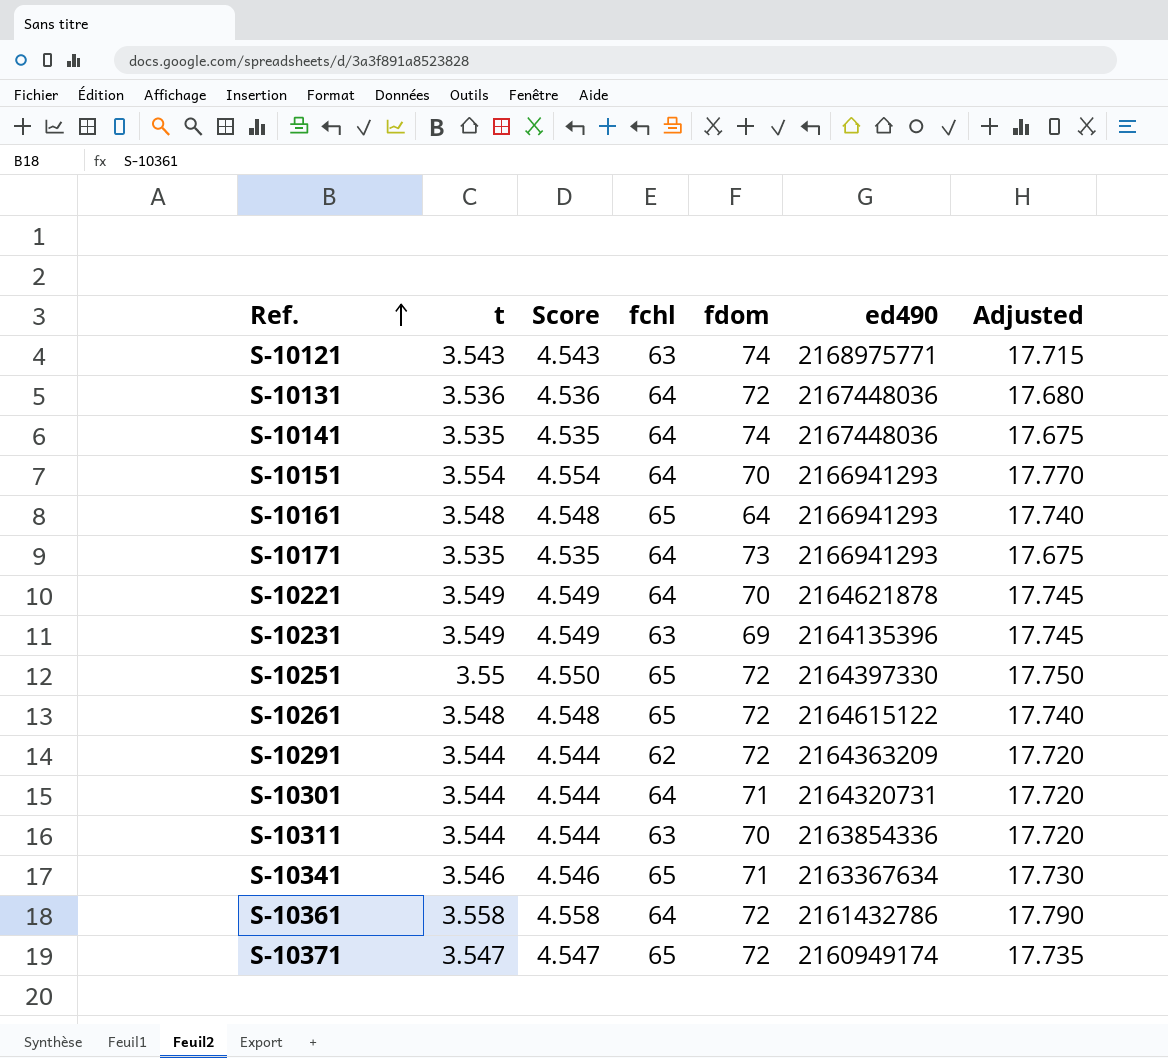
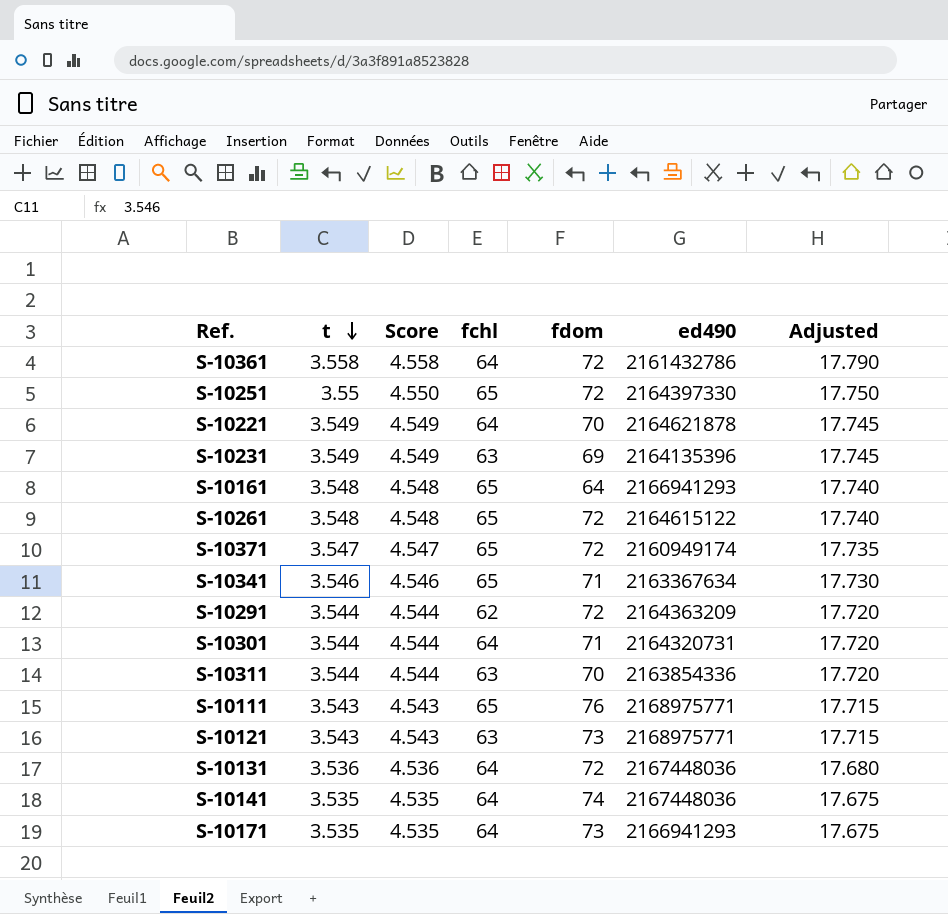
row order: Ref. ascending -> t descending
row S-10151: 3.554 | 4.554 | 64 | 70 | 2166941293 | 17.770 -> none
row S-10111: none -> 3.543 | 4.543 | 65 | 76 | 2168975771 | 17.715
S-10121 | fdom: 74 -> 73

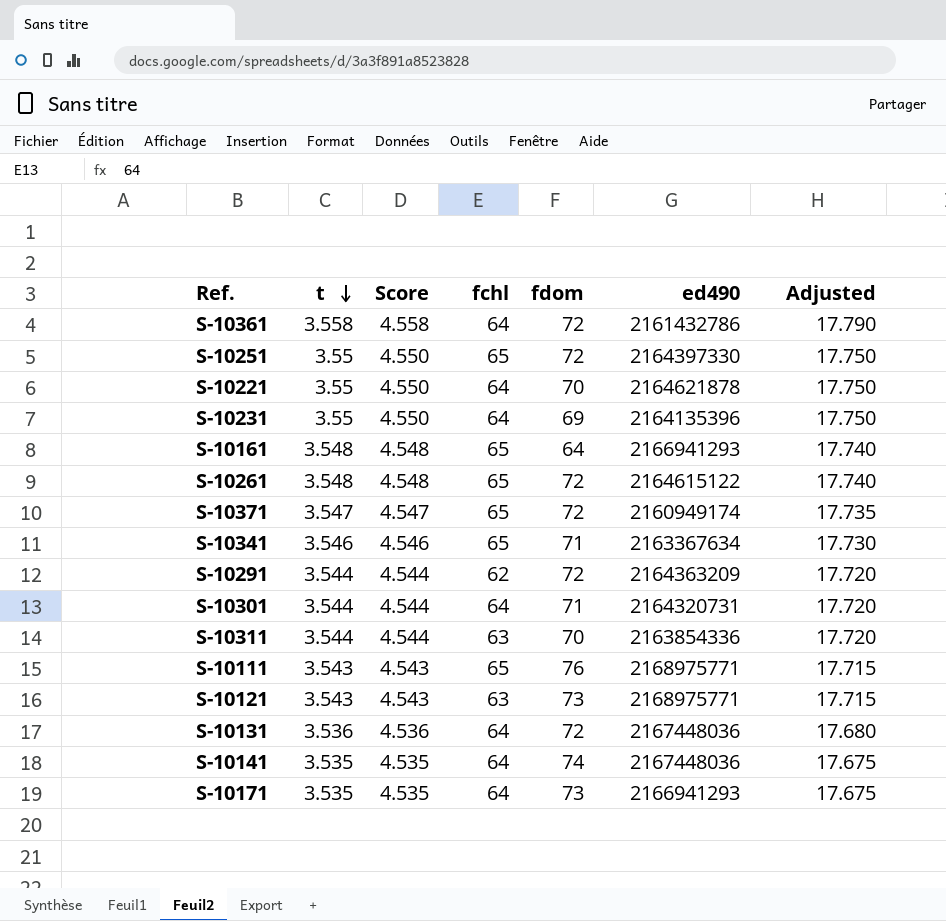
S-10221 | t: 3.549 -> 3.55
S-10221 | Score: 4.549 -> 4.550
S-10221 | Adjusted: 17.745 -> 17.750
S-10231 | t: 3.549 -> 3.55
S-10231 | Score: 4.549 -> 4.550
S-10231 | fchl: 63 -> 64
S-10231 | Adjusted: 17.745 -> 17.750

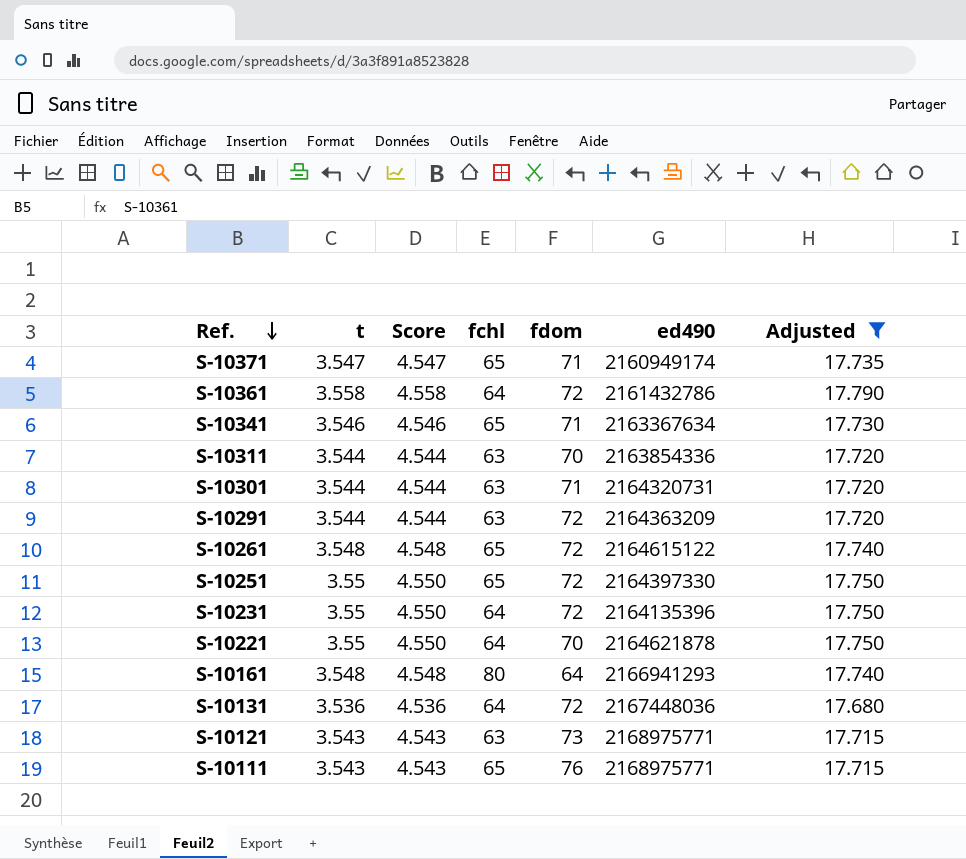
filter: none -> Adjusted != 17.675
row order: t descending -> Ref. descending
S-10371 | fdom: 72 -> 71
S-10301 | fchl: 64 -> 63
S-10291 | fchl: 62 -> 63
S-10231 | fdom: 69 -> 72
S-10161 | fchl: 65 -> 80

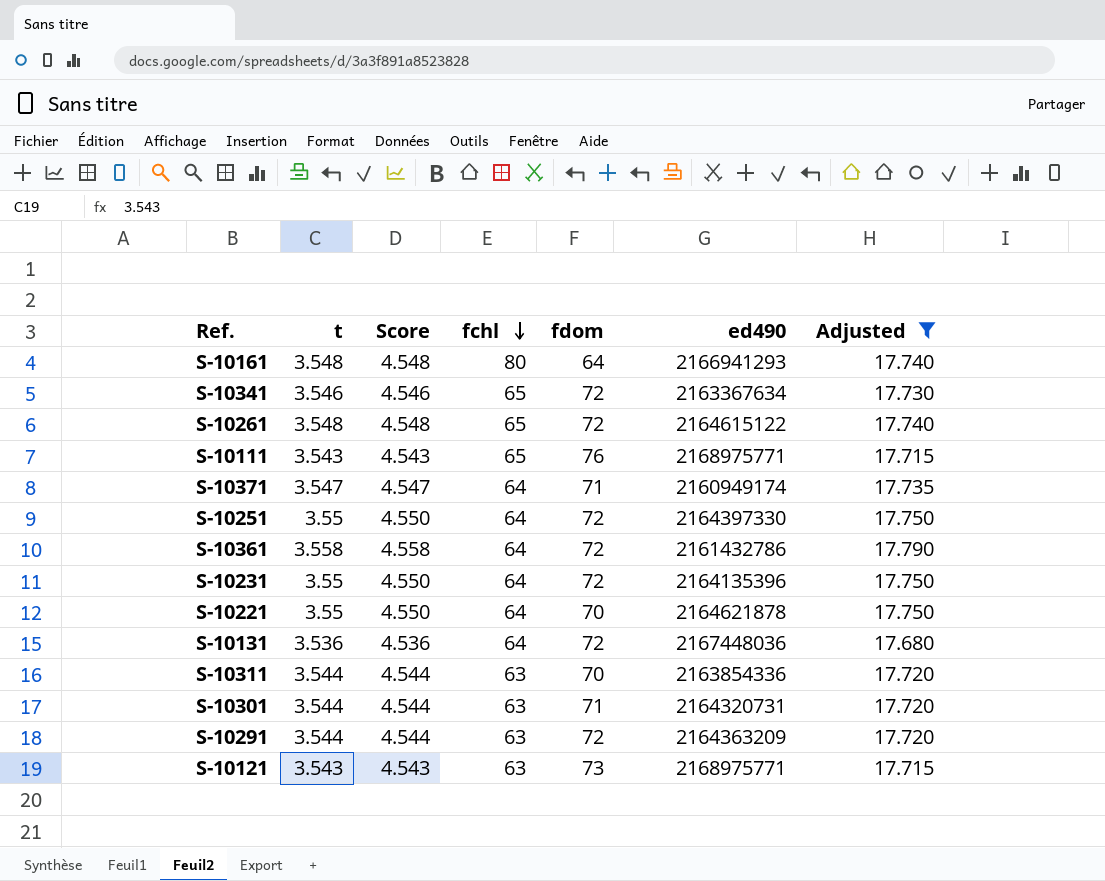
row order: Ref. descending -> fchl descending
S-10341 | fdom: 71 -> 72
S-10371 | fchl: 65 -> 64
S-10251 | fchl: 65 -> 64

